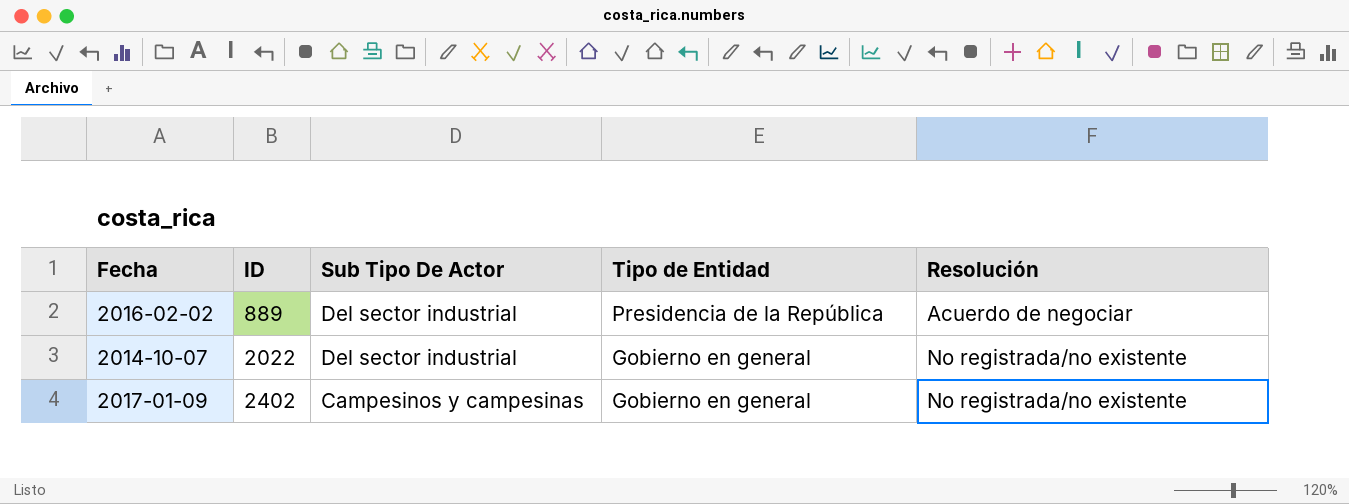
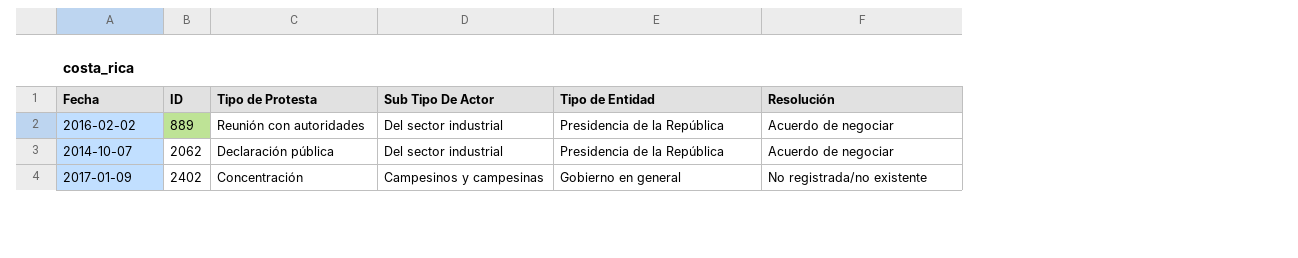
column Tipo de Protesta | position: none -> 3
2014-10-07 | ID: 2022 -> 2062
2014-10-07 | Tipo de Entidad: Gobierno en general -> Presidencia de la República
2014-10-07 | Resolución: No registrada/no existente -> Acuerdo de negociar

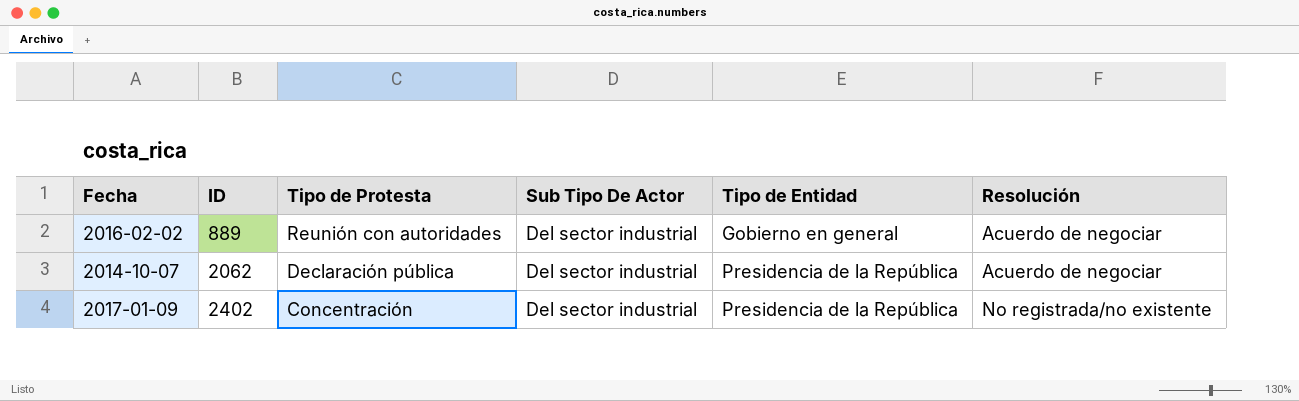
2016-02-02 | Tipo de Entidad: Presidencia de la República -> Gobierno en general
2017-01-09 | Sub Tipo De Actor: Campesinos y campesinas -> Del sector industrial
2017-01-09 | Tipo de Entidad: Gobierno en general -> Presidencia de la República

